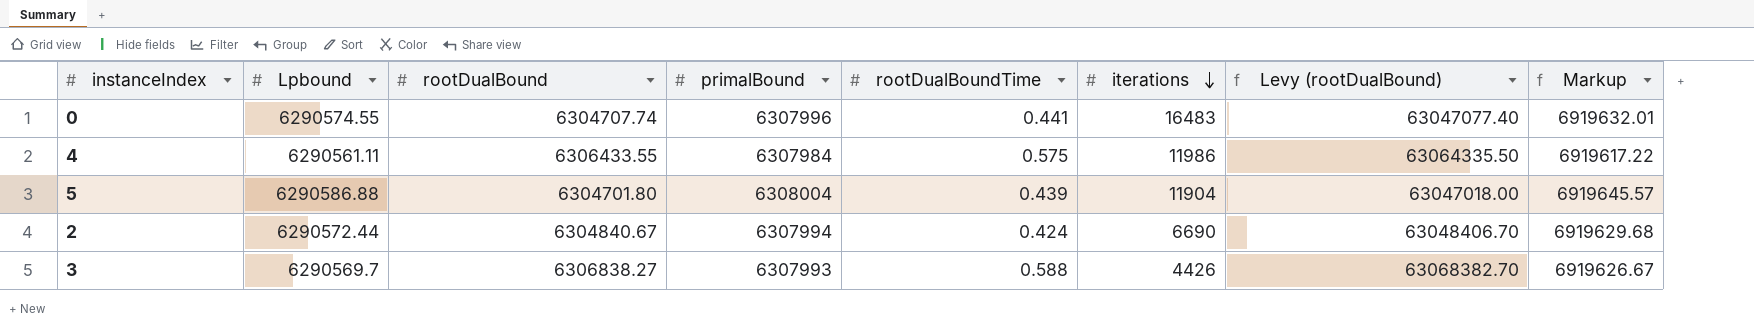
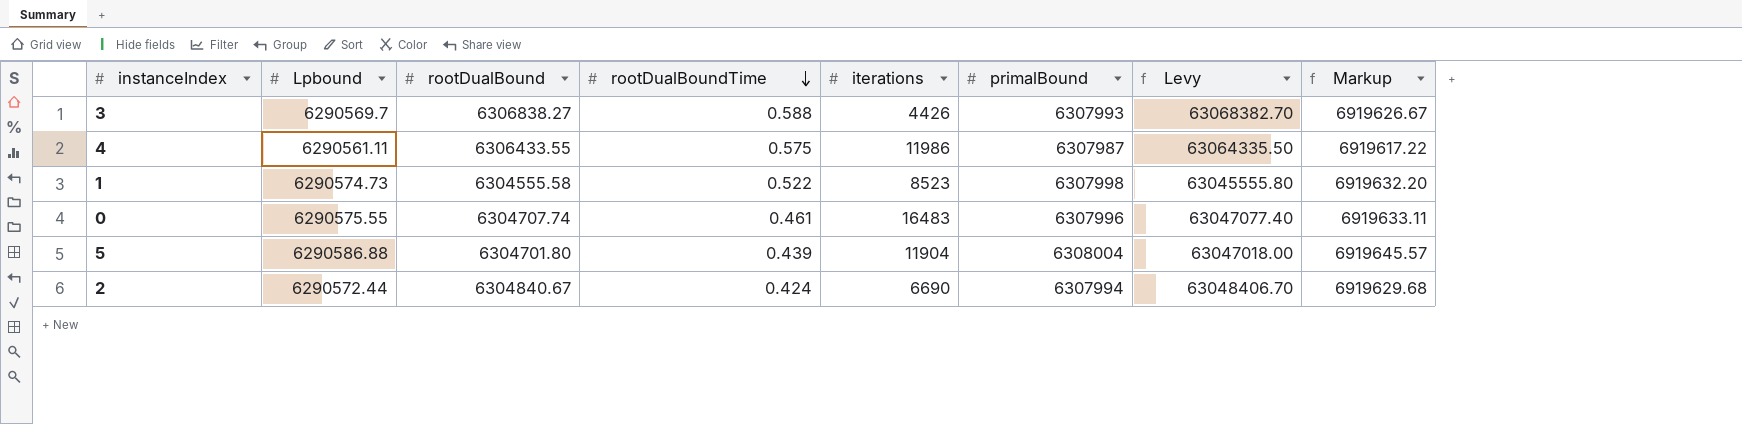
row order: iterations descending -> rootDualBoundTime descending
column primalBound | position: 4 -> 6
column name: Levy (rootDualBound) -> Levy
4 | primalBound: 6307984 -> 6307987
row 1: none -> 6290574.73 | 6304555.58 | 0.522 | 8523 | 6307998 | 63045555.80 | 6919632.20
0 | Lpbound: 6290574.55 -> 6290575.55
0 | rootDualBoundTime: 0.441 -> 0.461
0 | Markup: 6919632.01 -> 6919633.11

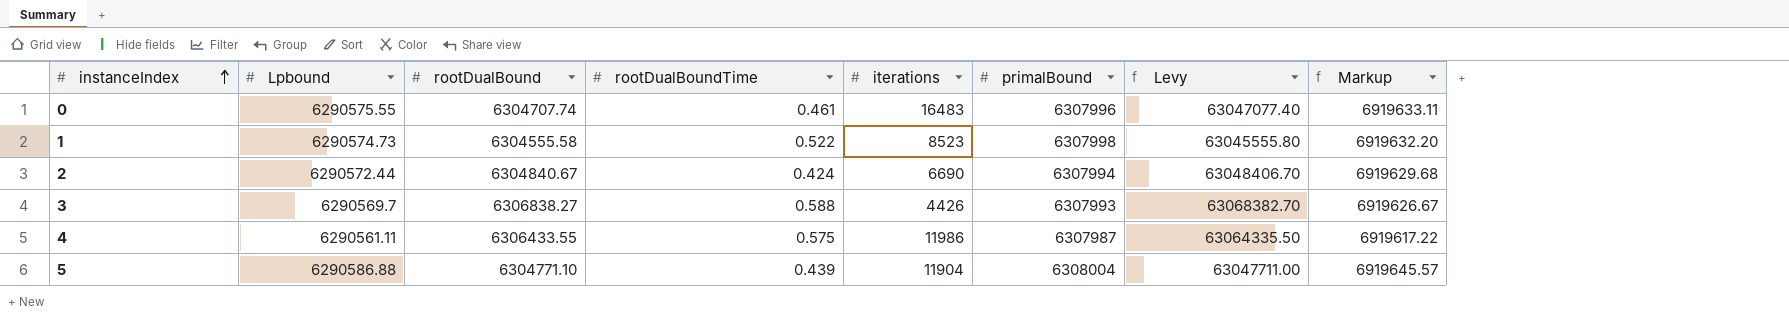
row order: rootDualBoundTime descending -> instanceIndex ascending
5 | rootDualBound: 6304701.80 -> 6304771.10
5 | Levy: 63047018.00 -> 63047711.00

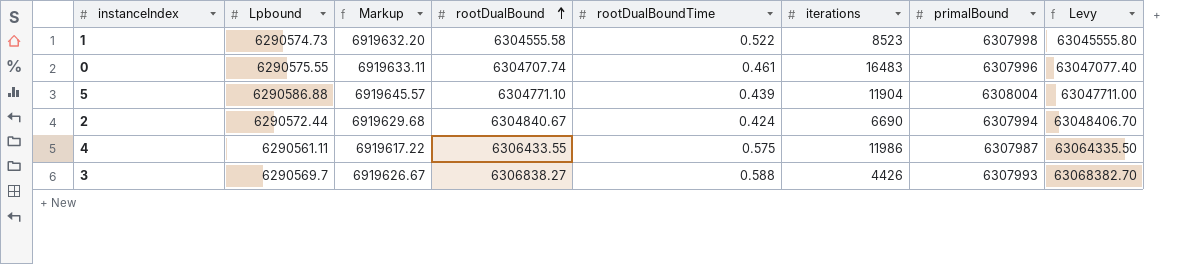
row order: instanceIndex ascending -> rootDualBound ascending
column Markup | position: 8 -> 3

